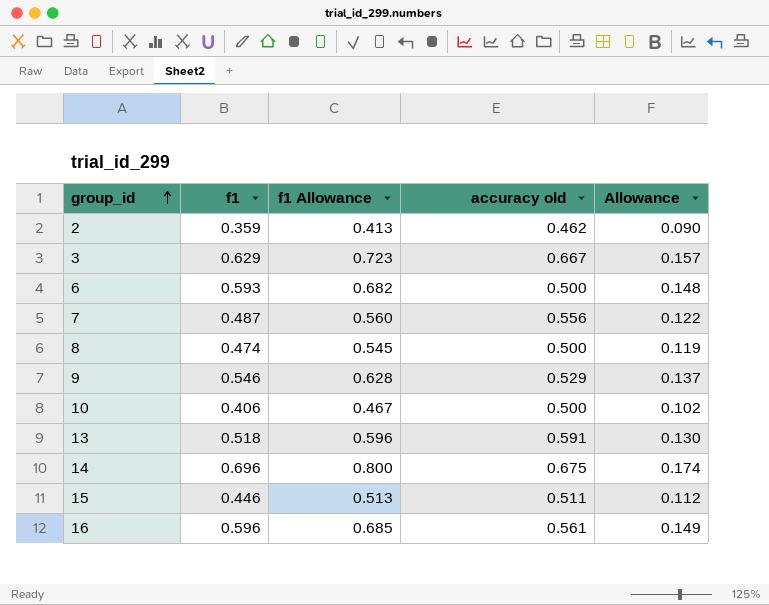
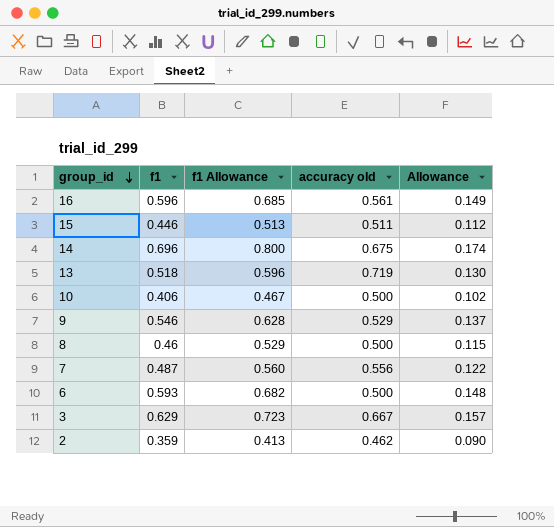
row order: group_id ascending -> group_id descending
13 | accuracy old: 0.591 -> 0.719
8 | f1: 0.474 -> 0.46
8 | f1 Allowance: 0.545 -> 0.529
8 | Allowance: 0.119 -> 0.115

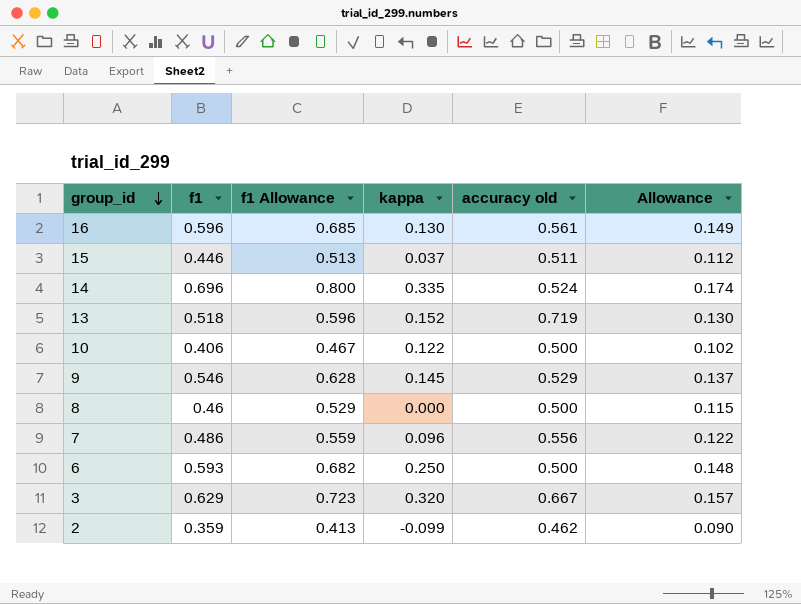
column kappa | position: none -> 4
14 | accuracy old: 0.675 -> 0.524
7 | f1: 0.487 -> 0.486
7 | f1 Allowance: 0.560 -> 0.559

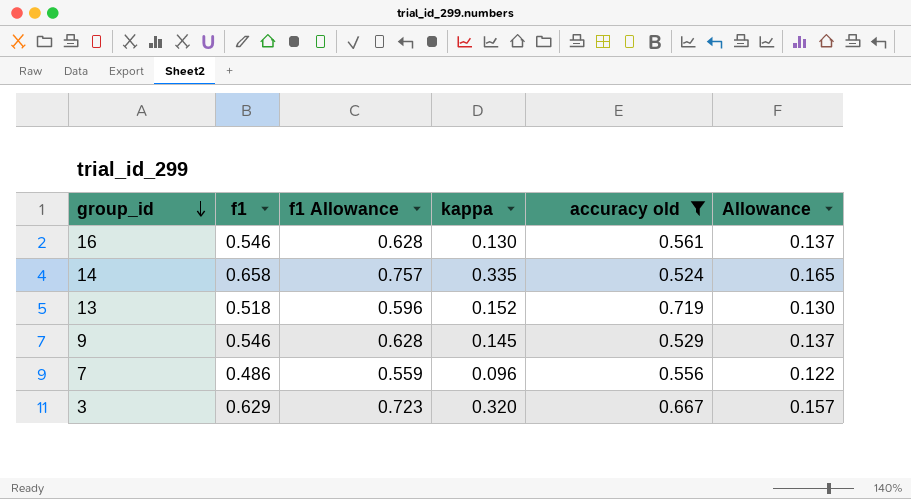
filter: none -> accuracy old >= 0.524
16 | f1: 0.596 -> 0.546
16 | f1 Allowance: 0.685 -> 0.628
16 | Allowance: 0.149 -> 0.137
14 | f1: 0.696 -> 0.658
14 | f1 Allowance: 0.800 -> 0.757
14 | Allowance: 0.174 -> 0.165

